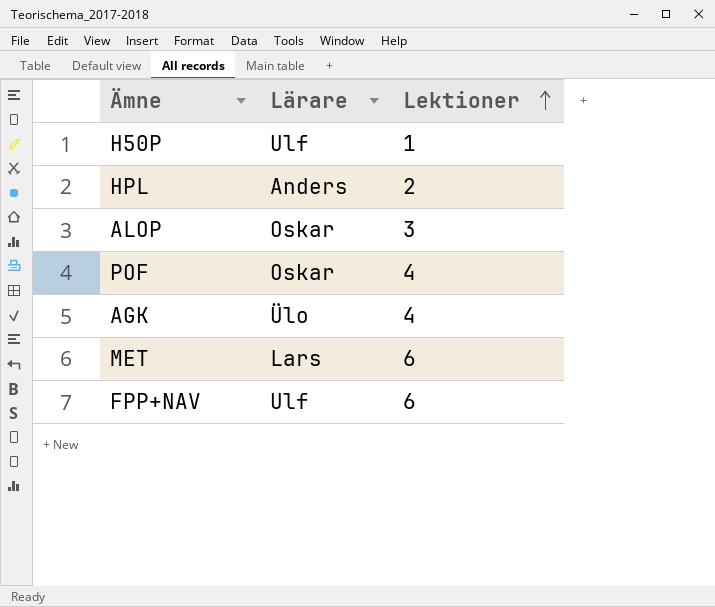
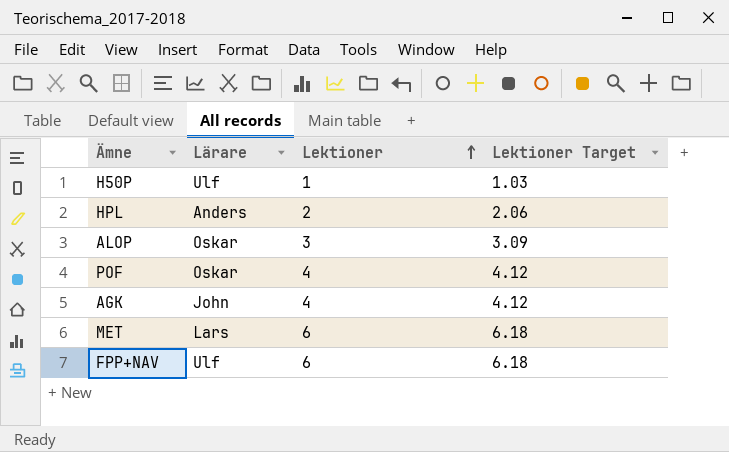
column Lektioner Target | formula: none -> [Lektioner] * 1.03
AGK | Lärare: Ülo -> John

